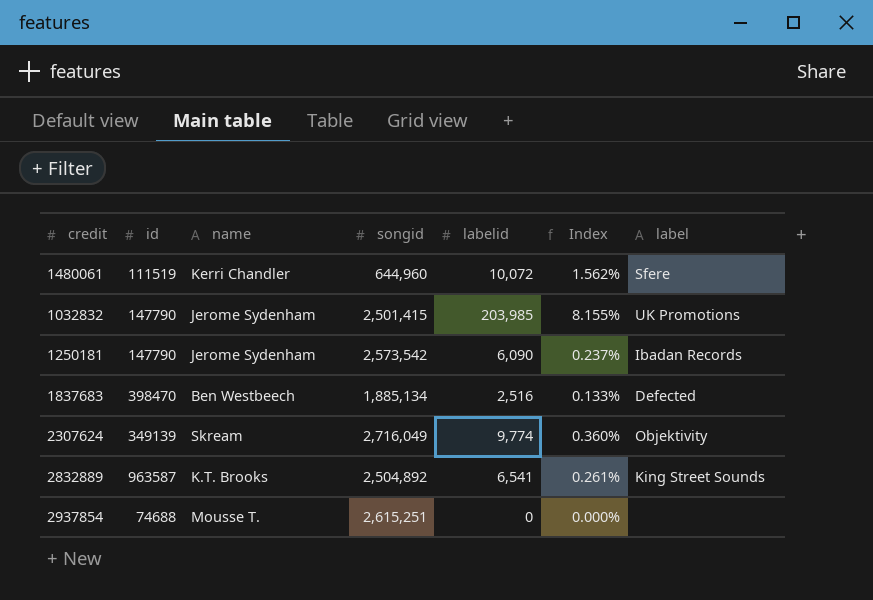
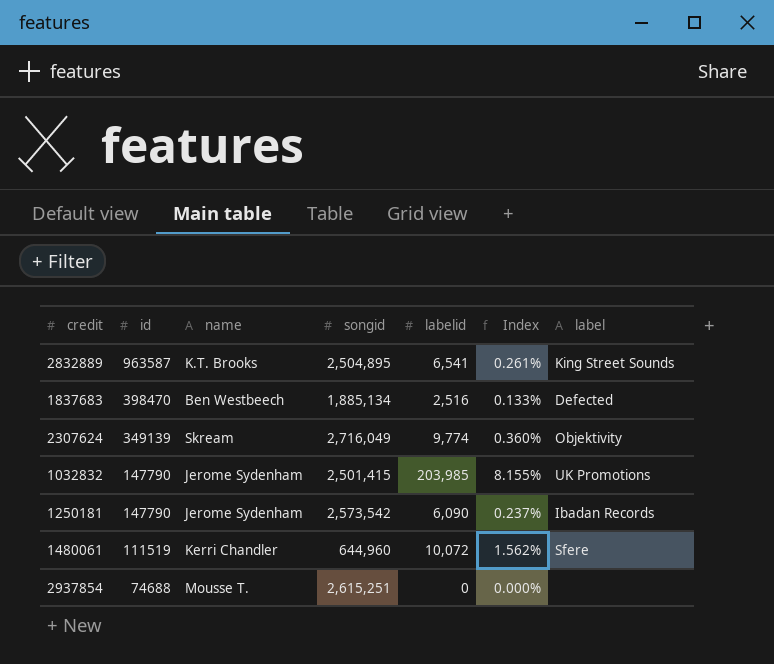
row order: none -> id descending
2832889 | songid: 2,504,892 -> 2,504,895

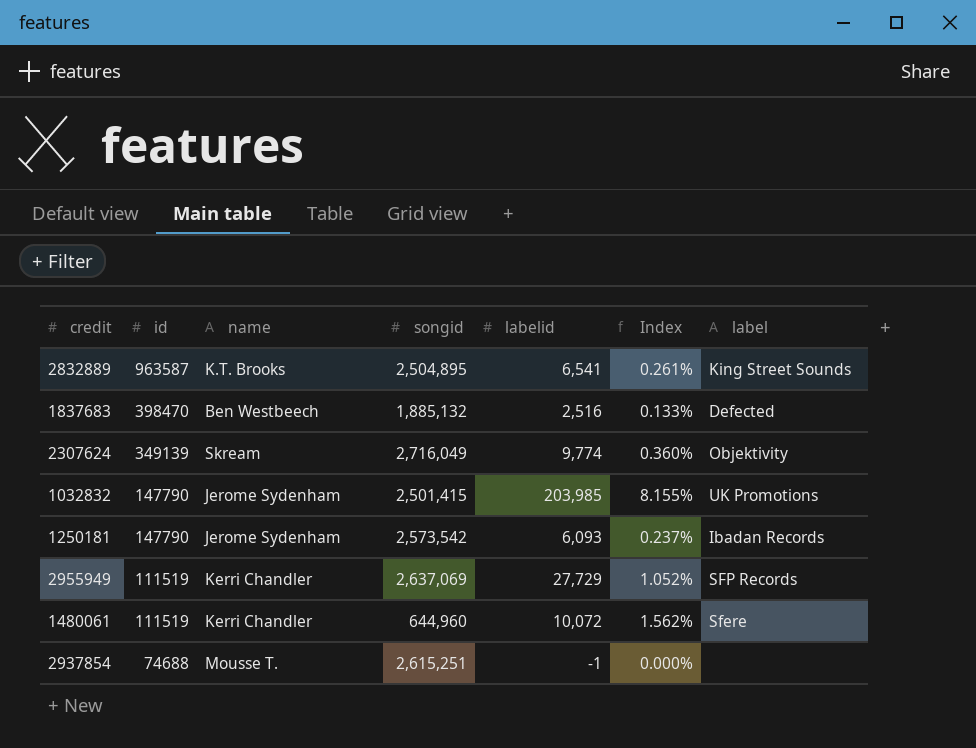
1837683 | songid: 1,885,134 -> 1,885,132
1250181 | labelid: 6,090 -> 6,093
row 2955949: none -> 111519 | Kerri Chandler | 2,637,069 | 27,729 | 1.052% | SFP Records
2937854 | labelid: 0 -> -1

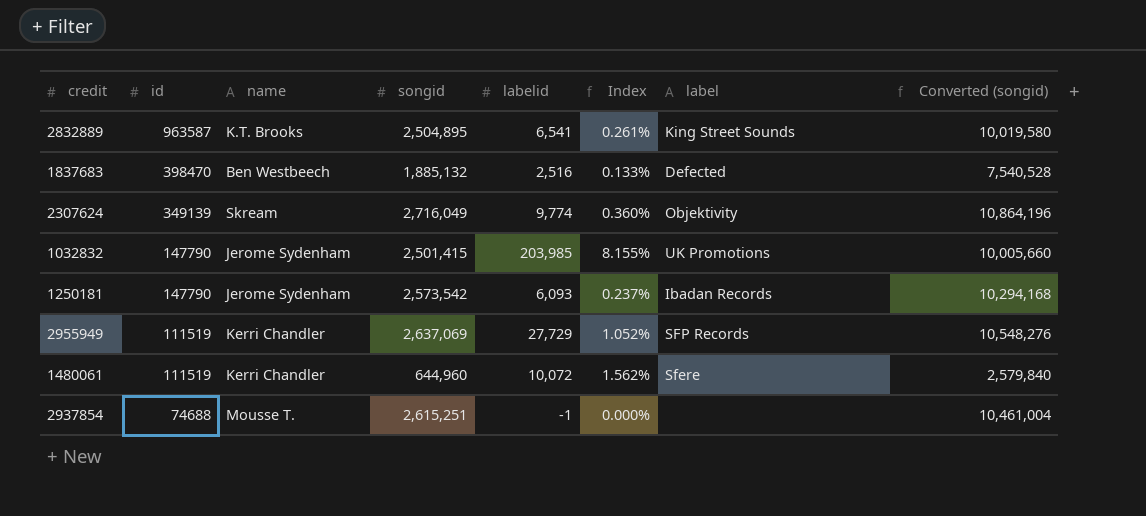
column Converted (songid) | formula: none -> [songid] * 4

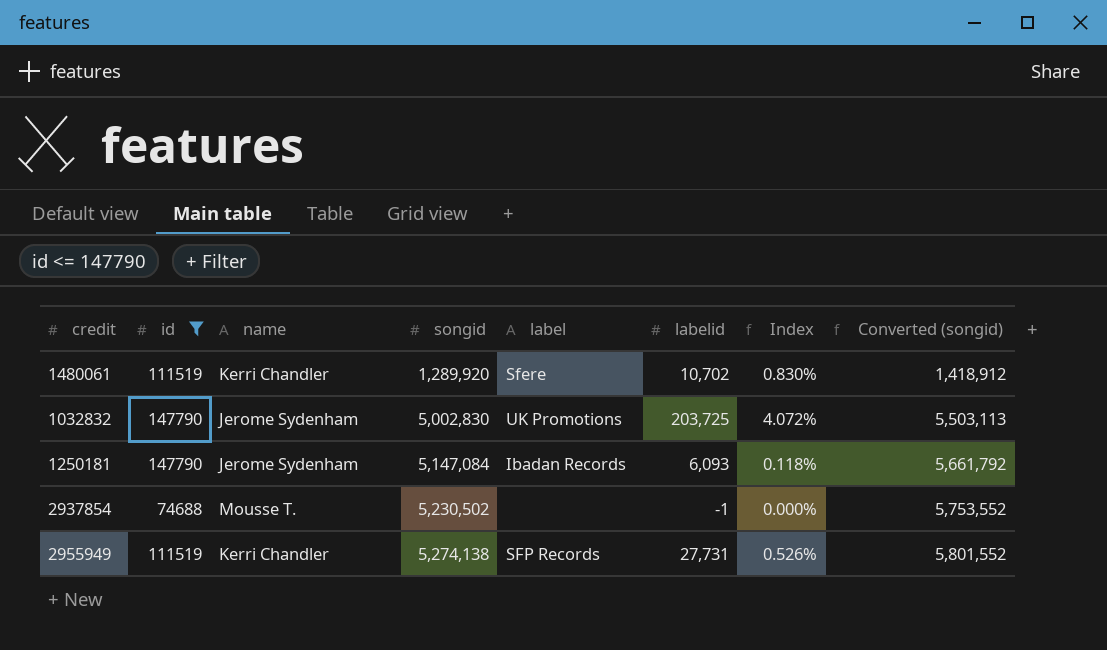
filter: none -> id <= 147790
row order: id descending -> songid ascending
column label | position: 7 -> 5
column Converted (songid) | formula: [songid] * 4 -> [songid] * 1.1
1480061 | songid: 644,960 -> 1,289,920
1480061 | labelid: 10,072 -> 10,702
1480061 | Index: 1.562% -> 0.830%
1032832 | songid: 2,501,415 -> 5,002,830
1032832 | labelid: 203,985 -> 203,725
1032832 | Index: 8.155% -> 4.072%
1250181 | songid: 2,573,542 -> 5,147,084
1250181 | Index: 0.237% -> 0.118%
2937854 | songid: 2,615,251 -> 5,230,502
2955949 | songid: 2,637,069 -> 5,274,138
2955949 | labelid: 27,729 -> 27,731
2955949 | Index: 1.052% -> 0.526%

